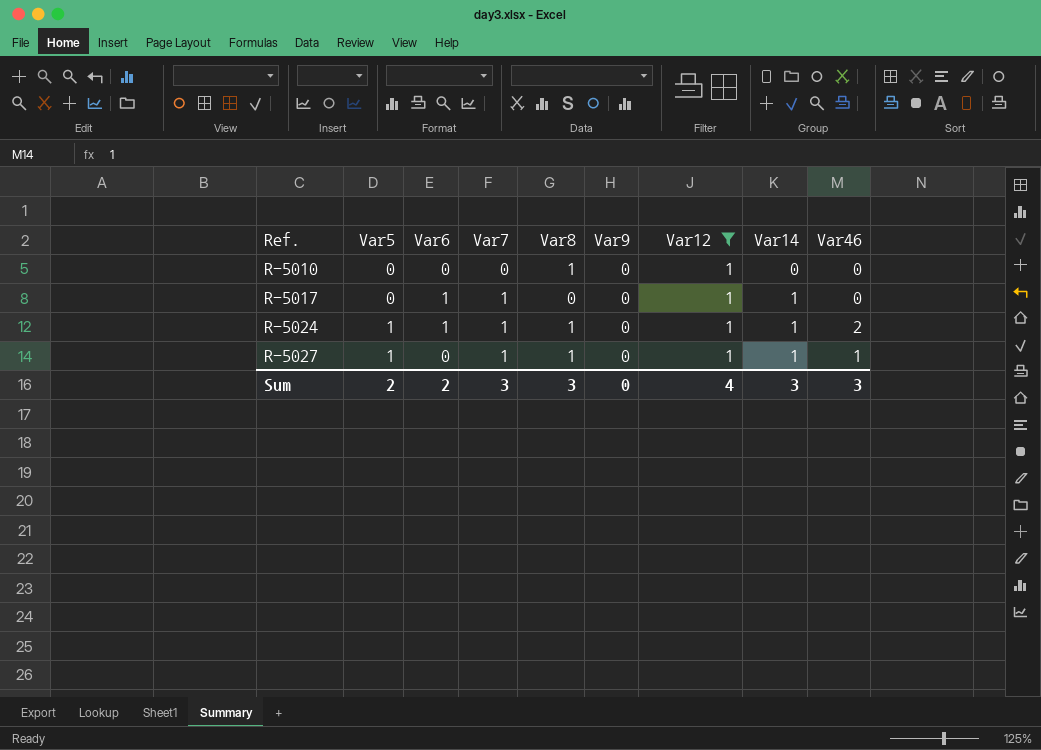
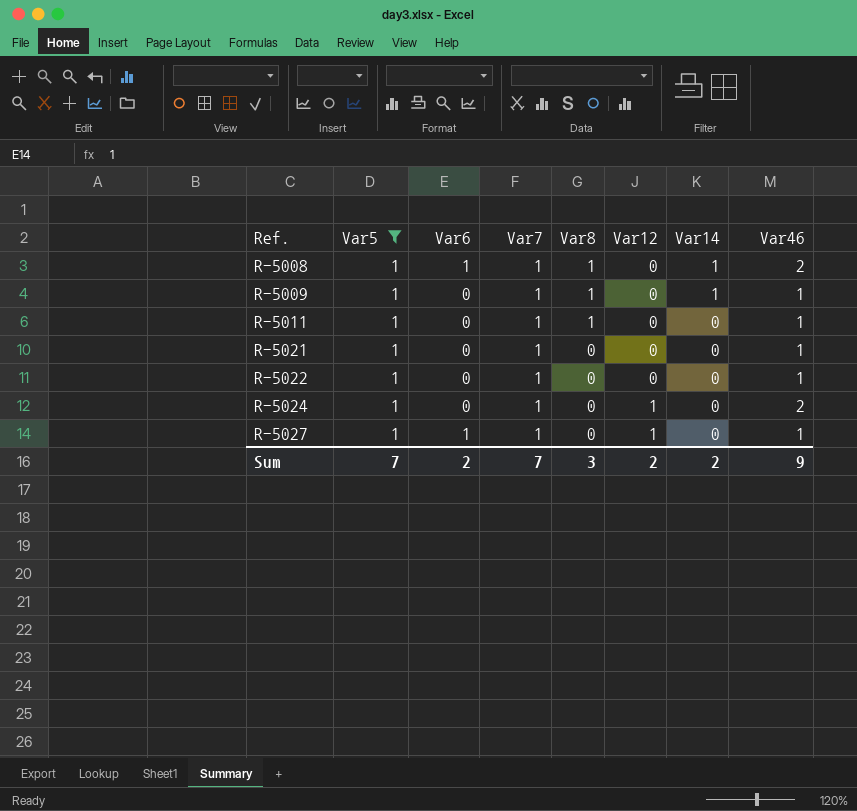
filter: Var12 = 1 -> Var5 = 1
column Var9 | position: 6 -> none
R-5024 | Var6: 1 -> 0
R-5024 | Var8: 1 -> 0
R-5024 | Var14: 1 -> 0
R-5027 | Var6: 0 -> 1
R-5027 | Var8: 1 -> 0
R-5027 | Var14: 1 -> 0
Sum | Var5: 2 -> 7
Sum | Var7: 3 -> 7
Sum | Var12: 4 -> 2
Sum | Var14: 3 -> 2
Sum | Var46: 3 -> 9

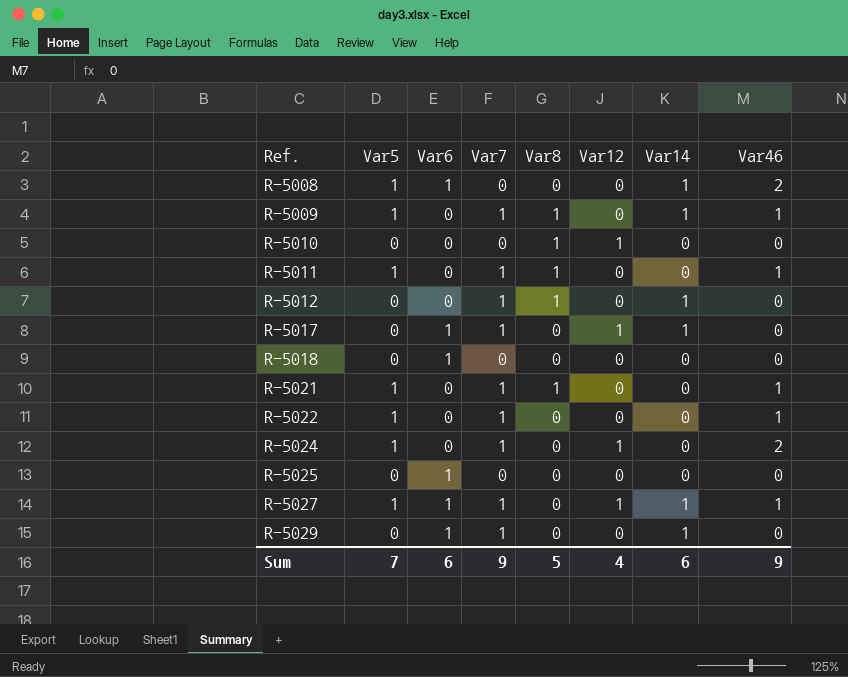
filter: Var5 = 1 -> none
R-5008 | Var7: 1 -> 0
R-5008 | Var8: 1 -> 0
R-5021 | Var8: 0 -> 1
R-5027 | Var14: 0 -> 1
Sum | Var6: 2 -> 6
Sum | Var7: 7 -> 9
Sum | Var8: 3 -> 5
Sum | Var12: 2 -> 4
Sum | Var14: 2 -> 6

